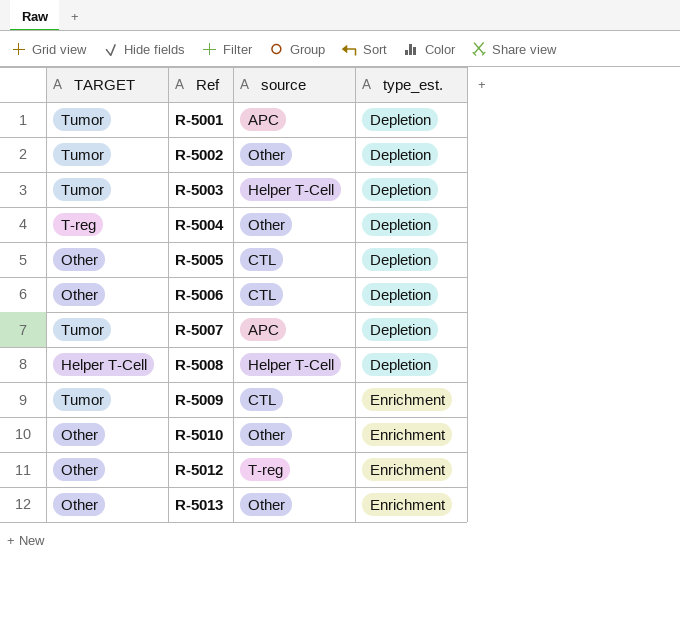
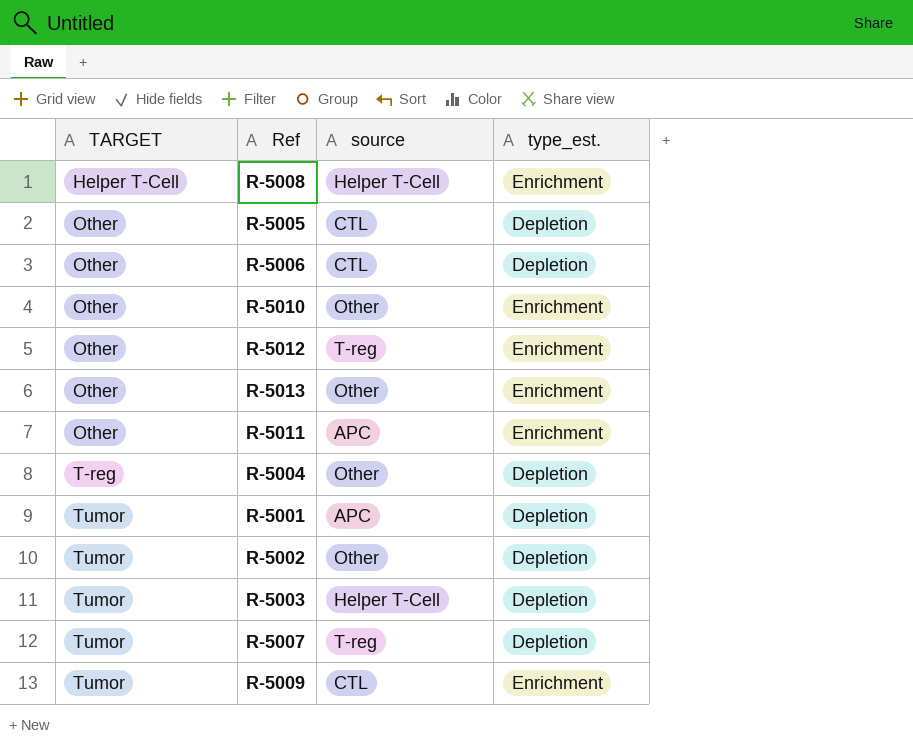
row order: Ref ascending -> TARGET ascending
R-5008 | type_est.: Depletion -> Enrichment
row R-5011: none -> Other | APC | Enrichment
R-5007 | source: APC -> T-reg

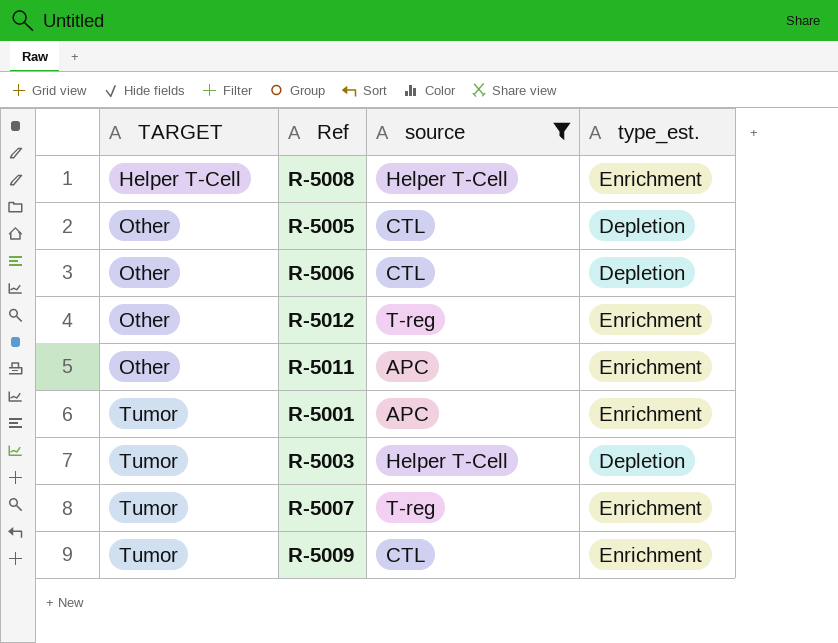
filter: none -> source != Other
R-5001 | type_est.: Depletion -> Enrichment
R-5007 | type_est.: Depletion -> Enrichment

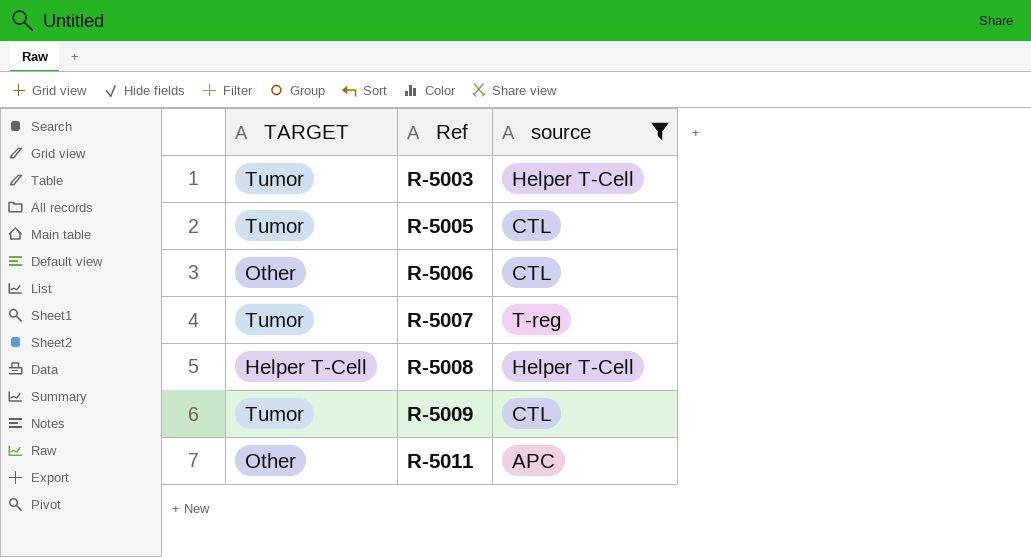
row order: TARGET ascending -> Ref ascending
column type_est. | position: 4 -> none
row R-5012: Other | T-reg | Enrichment -> none
row R-5001: Tumor | APC | Enrichment -> none
R-5005 | TARGET: Other -> Tumor

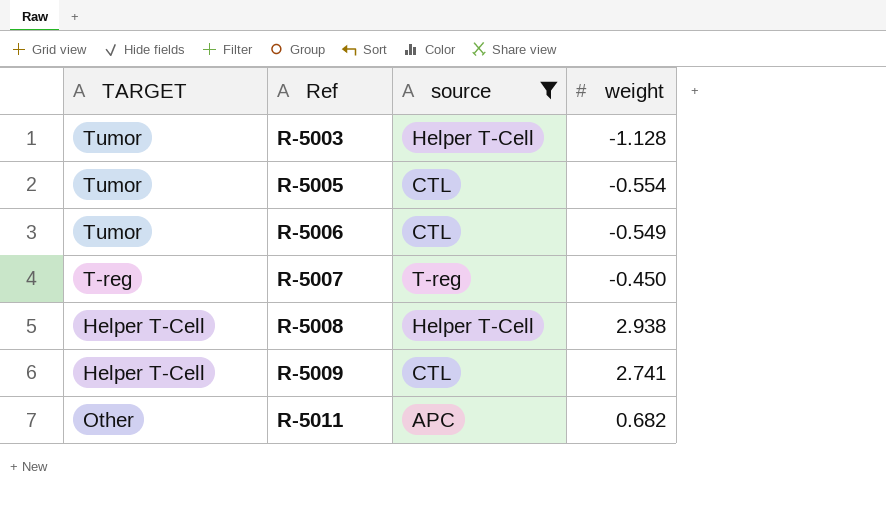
column weight | position: none -> 4
R-5006 | TARGET: Other -> Tumor
R-5007 | TARGET: Tumor -> T-reg
R-5009 | TARGET: Tumor -> Helper T-Cell

